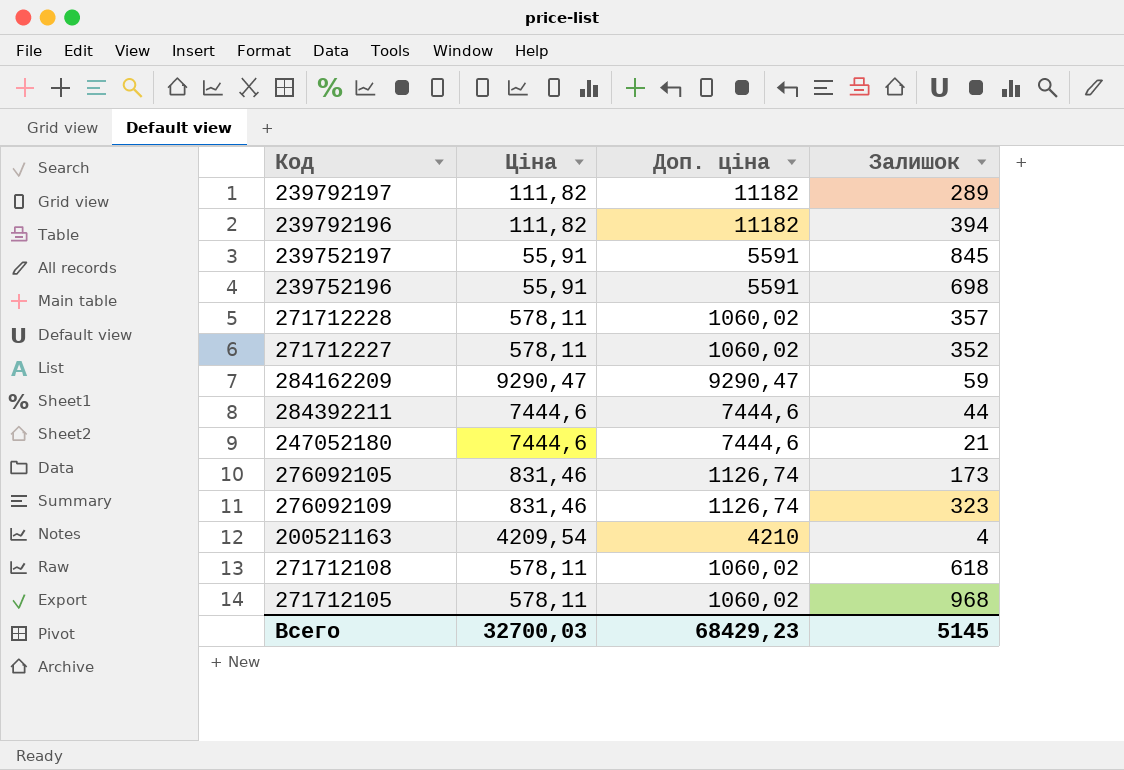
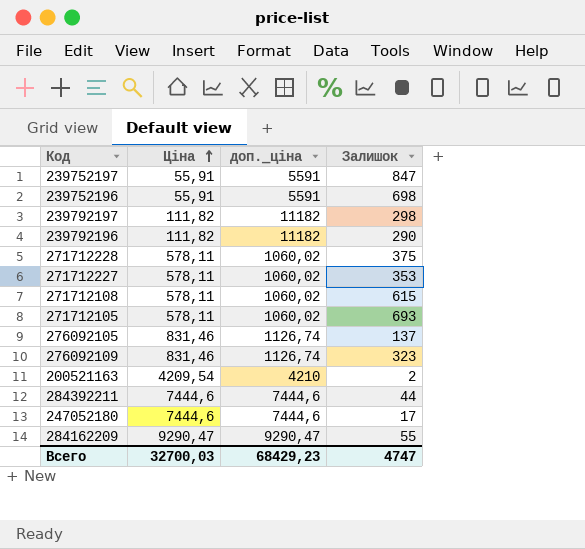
row order: none -> Ціна ascending
column name: Доп. ціна -> доп._ціна
239752197 | Залишок: 845 -> 847
239792197 | Залишок: 289 -> 298
239792196 | Залишок: 394 -> 290
271712228 | Залишок: 357 -> 375
271712227 | Залишок: 352 -> 353
271712108 | Залишок: 618 -> 615
271712105 | Залишок: 968 -> 693
276092105 | Залишок: 173 -> 137
200521163 | Залишок: 4 -> 2
247052180 | Залишок: 21 -> 17
284162209 | Залишок: 59 -> 55
Всего | Залишок: 5145 -> 4747

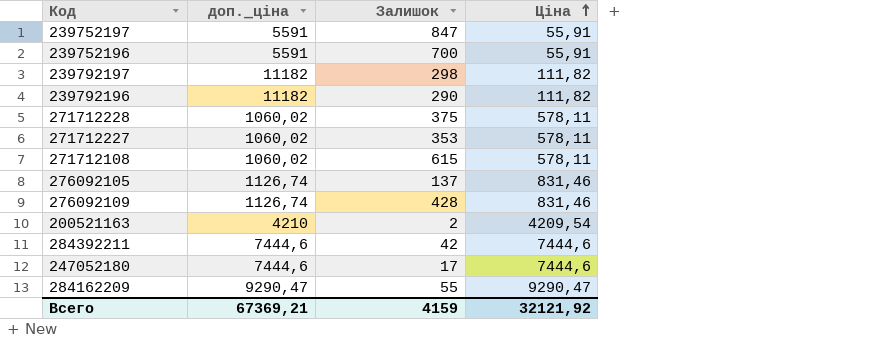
column Ціна | position: 2 -> 4
row 271712105: 578,11 | 1060,02 | 693 -> none
239752196 | Залишок: 698 -> 700
276092109 | Залишок: 323 -> 428
284392211 | Залишок: 44 -> 42
Всего | доп._ціна: 68429,23 -> 67369,21
Всего | Залишок: 4747 -> 4159
Всего | Ціна: 32700,03 -> 32121,92

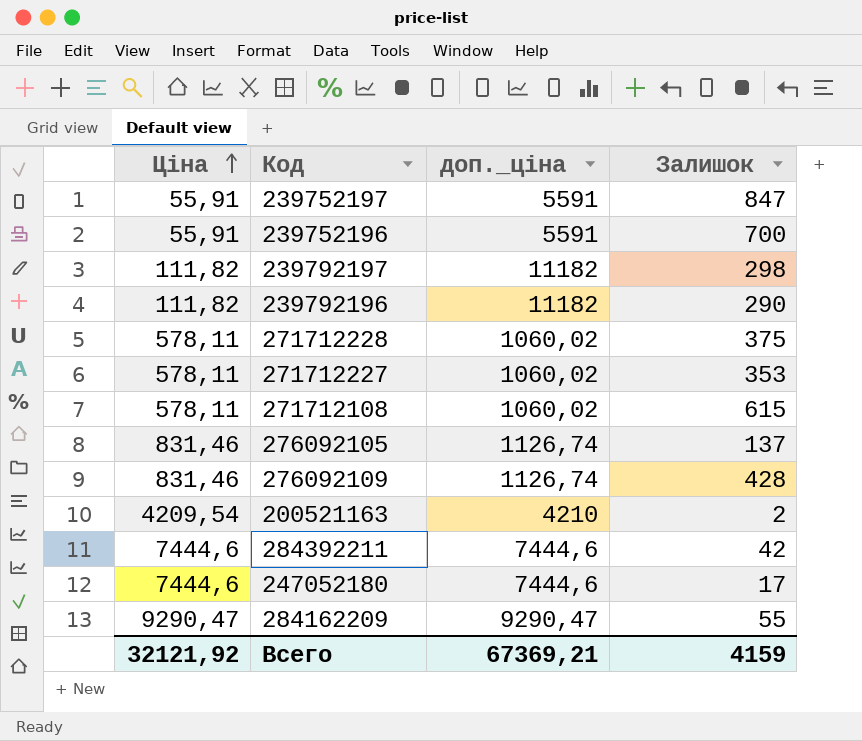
column Ціна | position: 4 -> 1

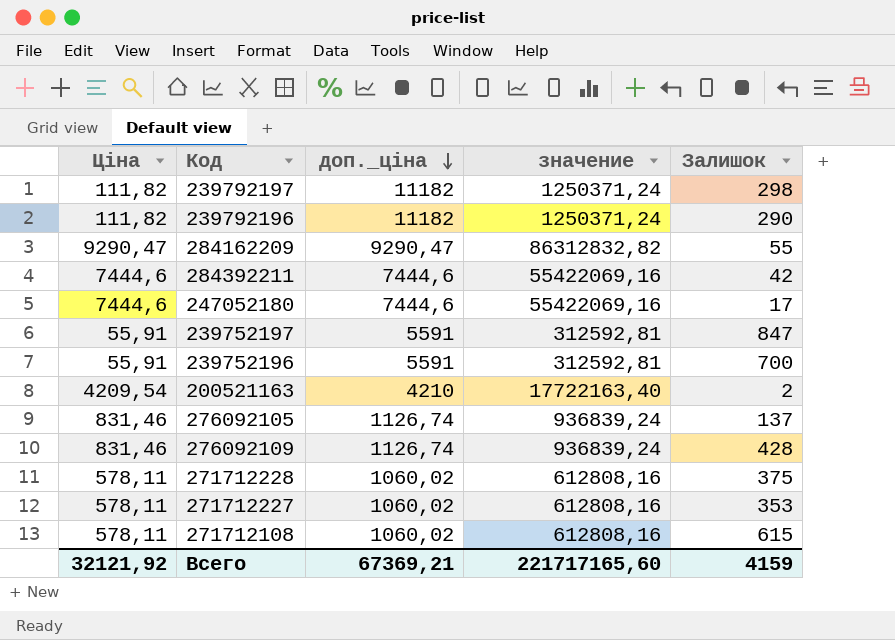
row order: Ціна ascending -> доп._ціна descending
column значение | formula: none -> [Ціна] * [доп._ціна]

